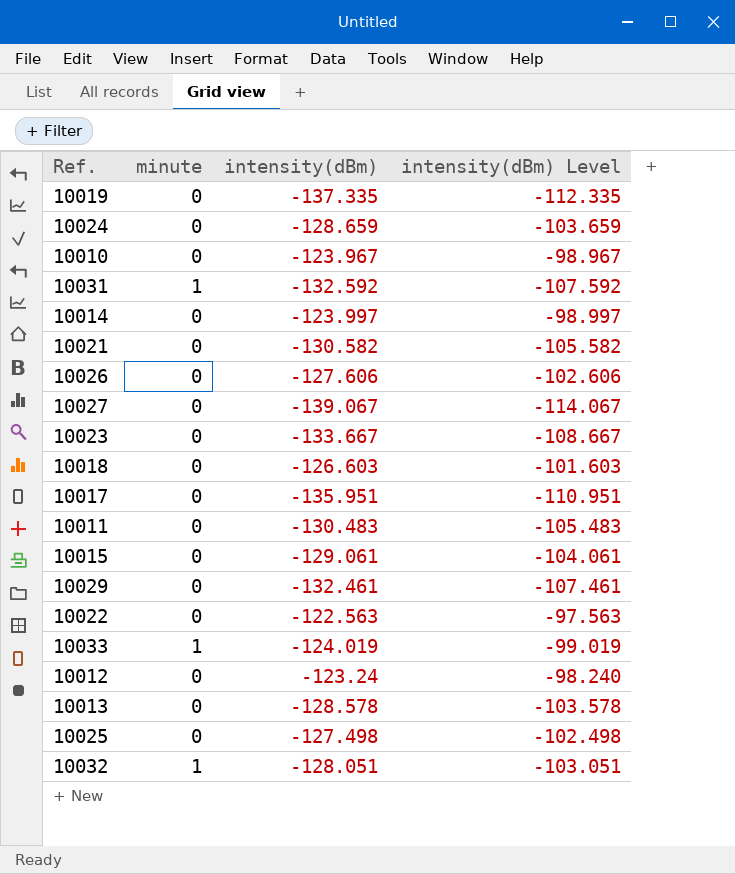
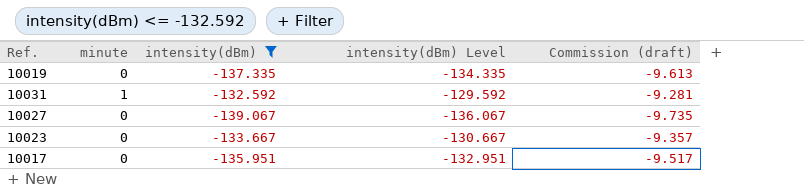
filter: none -> intensity(dBm) <= -132.592
column intensity(dBm) Level | formula: [intensity(dBm)] + 25 -> [intensity(dBm)] + 3
column Commission (draft) | formula: none -> [intensity(dBm)] * 0.07

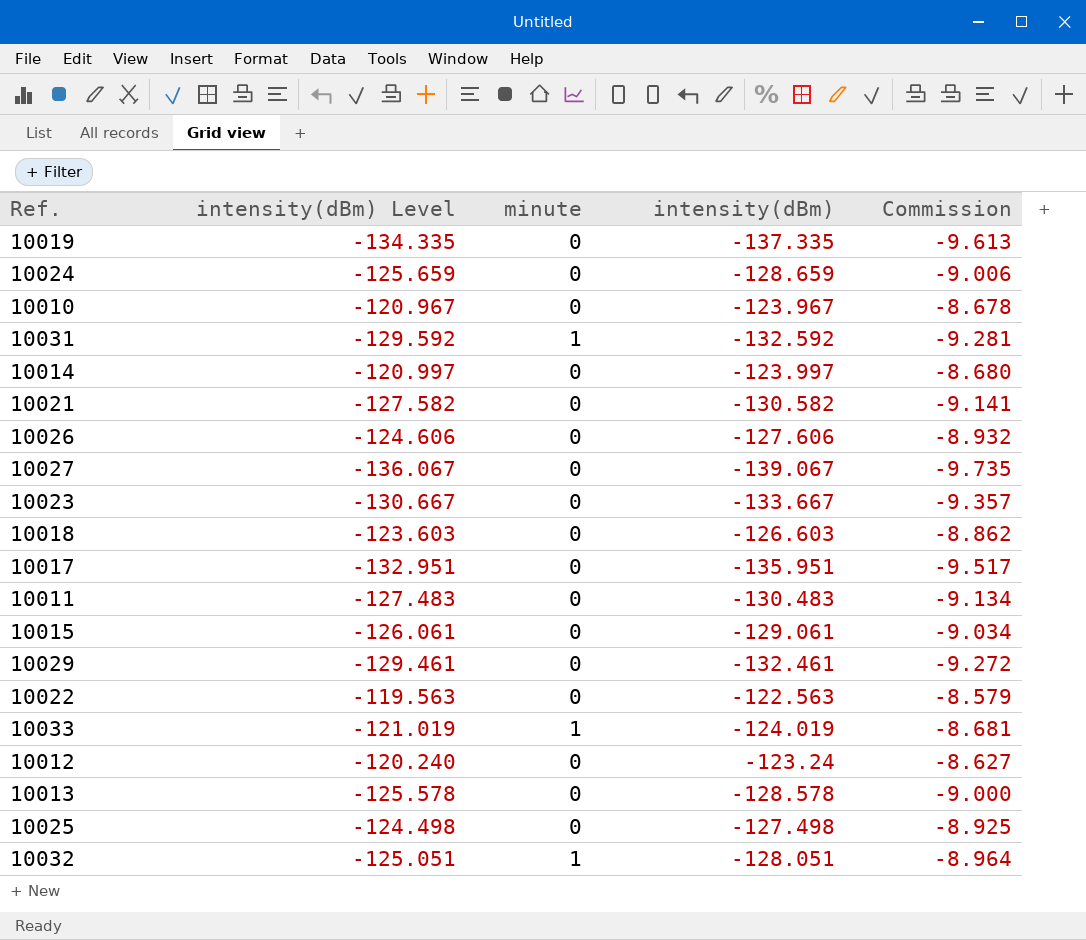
filter: intensity(dBm) <= -132.592 -> none
column intensity(dBm) Level | position: 4 -> 2
column name: Commission (draft) -> Commission

